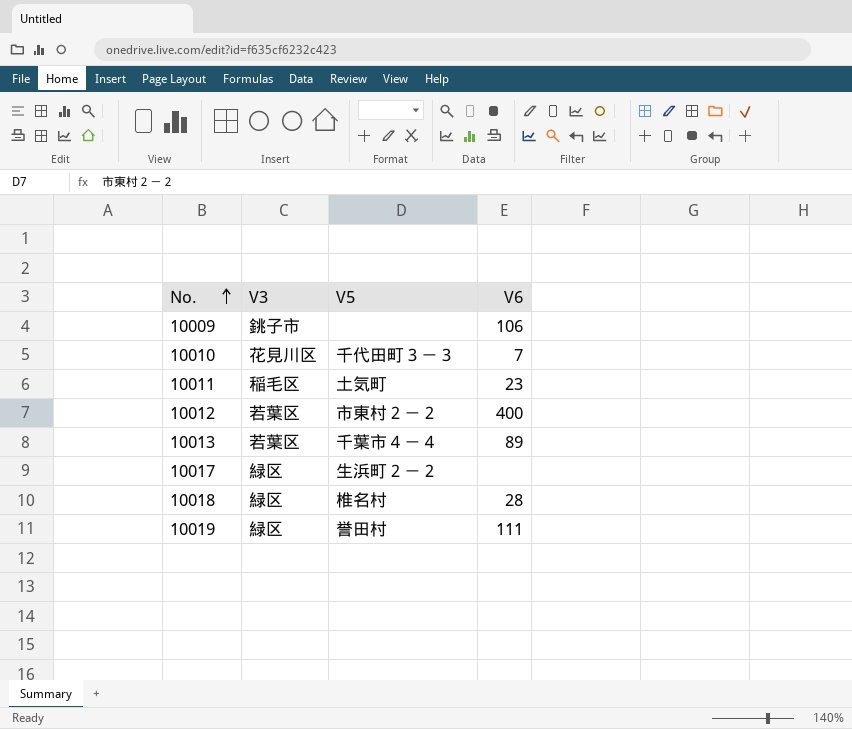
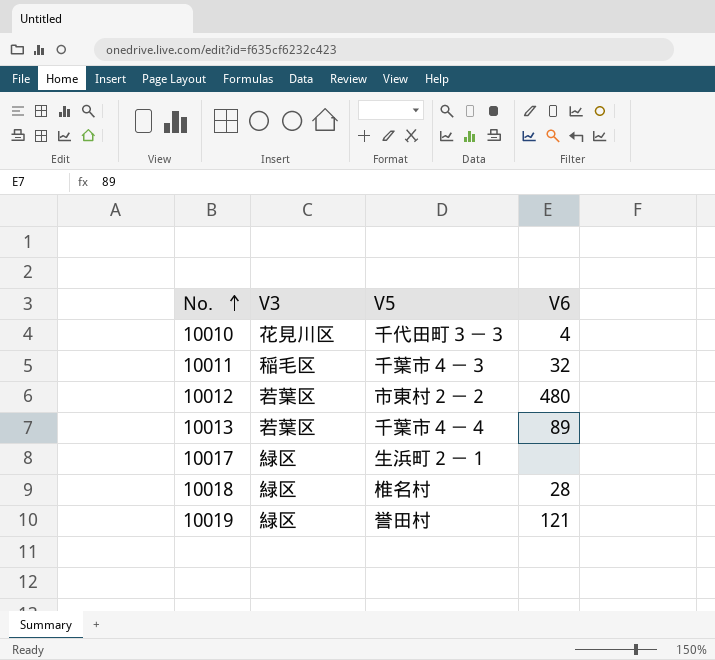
row 10009: 銚子市 | none | 106 -> none
10010 | V6: 7 -> 4
10011 | V5: 土気町 -> 千葉市４－３
10011 | V6: 23 -> 32
10012 | V6: 400 -> 480
10017 | V5: 生浜町２－２ -> 生浜町２－１
10019 | V6: 111 -> 121

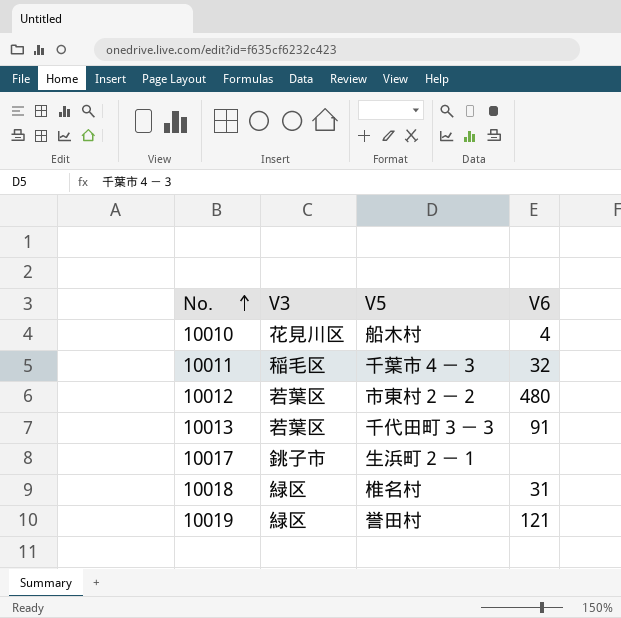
10010 | V5: 千代田町３－３ -> 船木村
10013 | V5: 千葉市４－４ -> 千代田町３－３
10013 | V6: 89 -> 91
10017 | V3: 緑区 -> 銚子市
10018 | V6: 28 -> 31

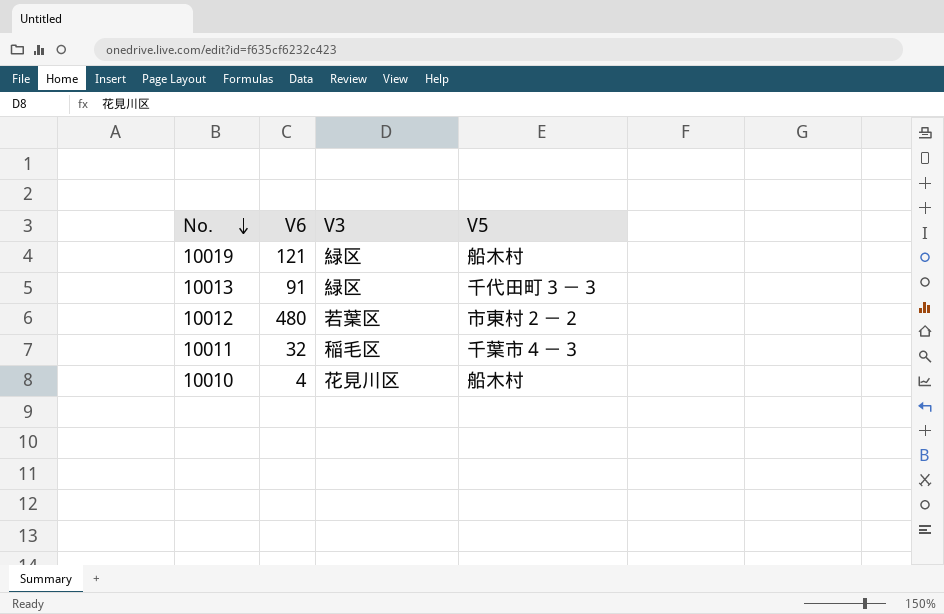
row order: No. ascending -> No. descending
column V6 | position: 4 -> 2
row 10017: 銚子市 | 生浜町２－１ | none -> none
row 10018: 緑区 | 椎名村 | 31 -> none
10019 | V5: 誉田村 -> 船木村
10013 | V3: 若葉区 -> 緑区

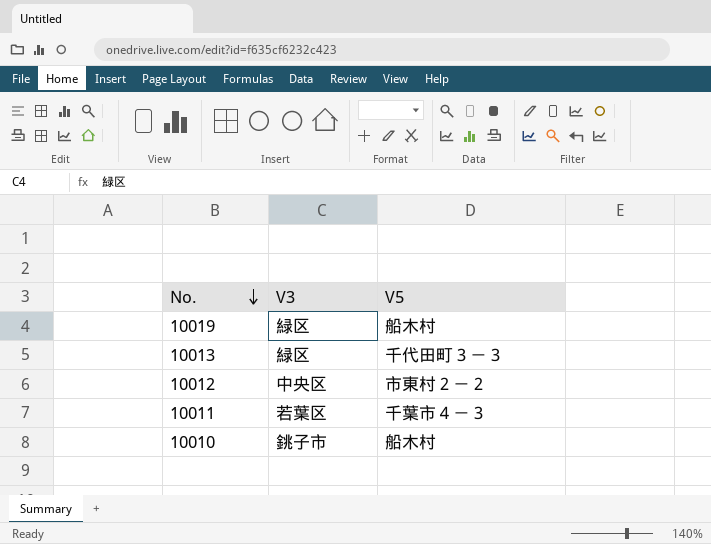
column V6 | position: 2 -> none
10012 | V3: 若葉区 -> 中央区
10011 | V3: 稲毛区 -> 若葉区
10010 | V3: 花見川区 -> 銚子市

